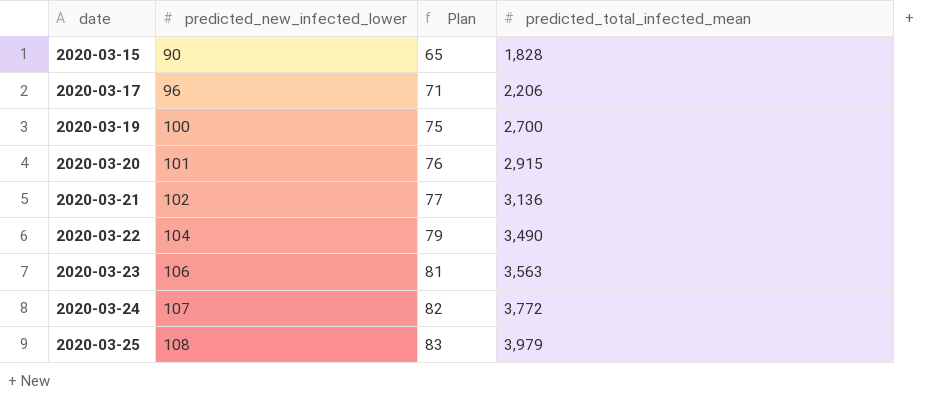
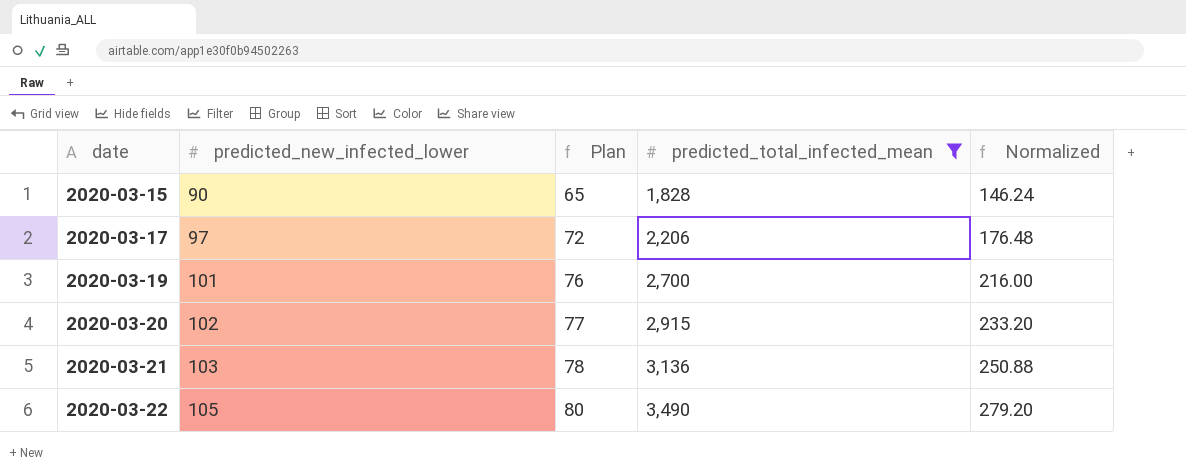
filter: none -> predicted_total_infected_mean <= 3,490
column Normalized | formula: none -> [predicted_total_infected_mean] * 0.08
2020-03-17 | predicted_new_infected_lower: 96 -> 97
2020-03-17 | Plan: 71 -> 72
2020-03-19 | predicted_new_infected_lower: 100 -> 101
2020-03-19 | Plan: 75 -> 76
2020-03-20 | predicted_new_infected_lower: 101 -> 102
2020-03-20 | Plan: 76 -> 77
2020-03-21 | predicted_new_infected_lower: 102 -> 103
2020-03-21 | Plan: 77 -> 78
2020-03-22 | predicted_new_infected_lower: 104 -> 105
2020-03-22 | Plan: 79 -> 80

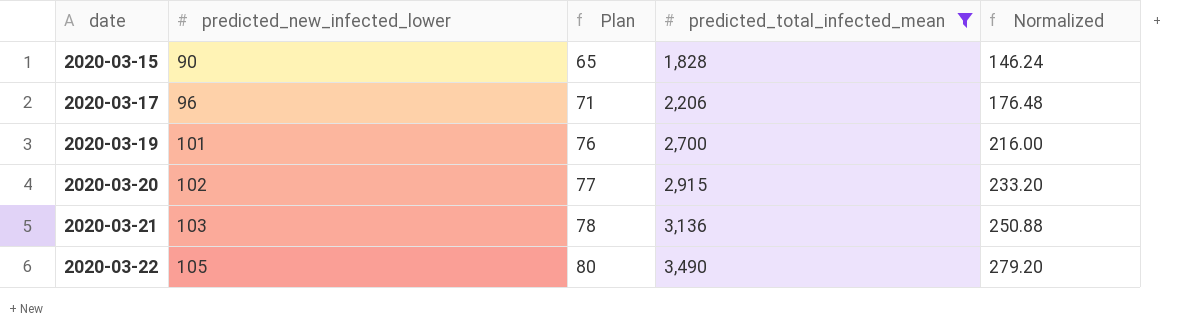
2020-03-17 | predicted_new_infected_lower: 97 -> 96
2020-03-17 | Plan: 72 -> 71

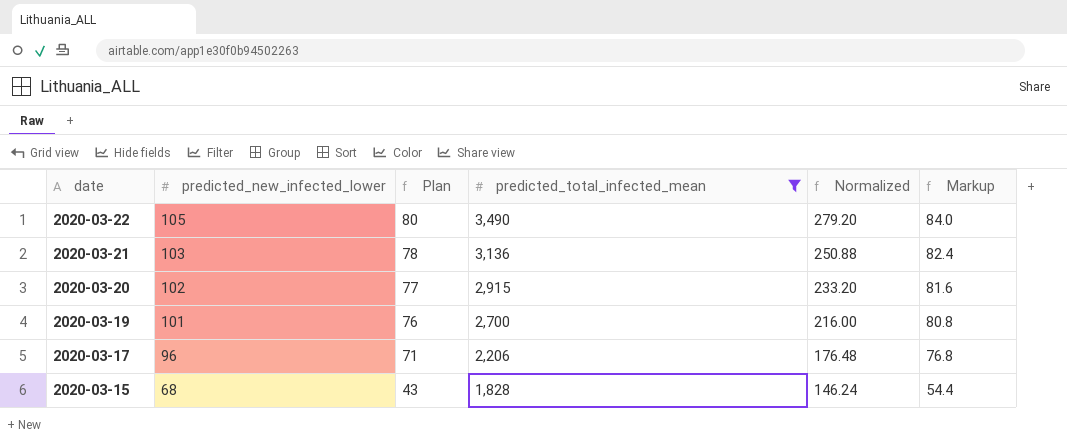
row order: date ascending -> date descending
column Markup | formula: none -> [predicted_new_infected_lower] * 0.8
2020-03-15 | predicted_new_infected_lower: 90 -> 68
2020-03-15 | Plan: 65 -> 43

